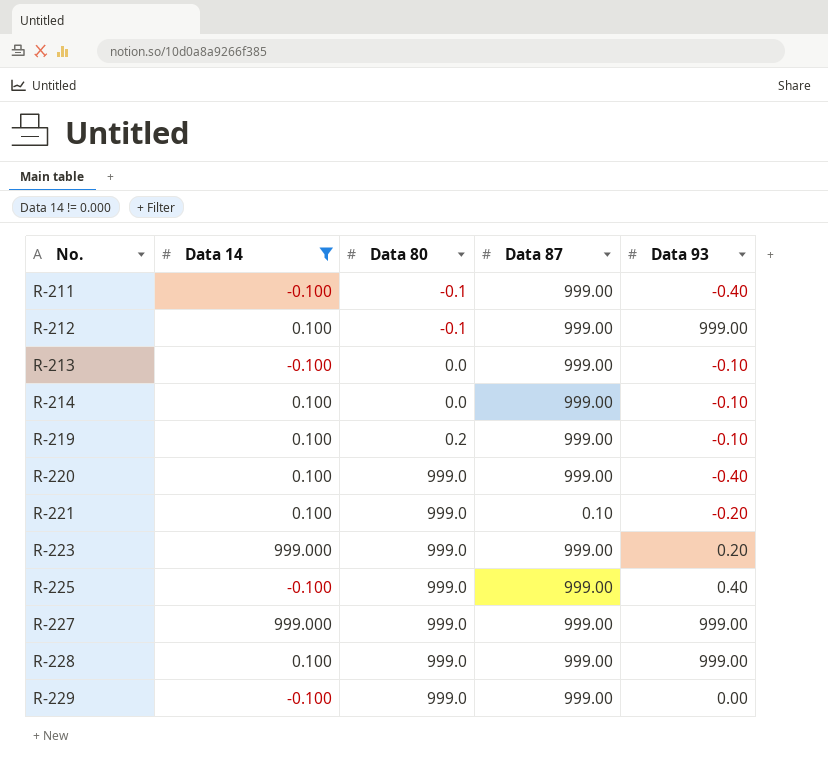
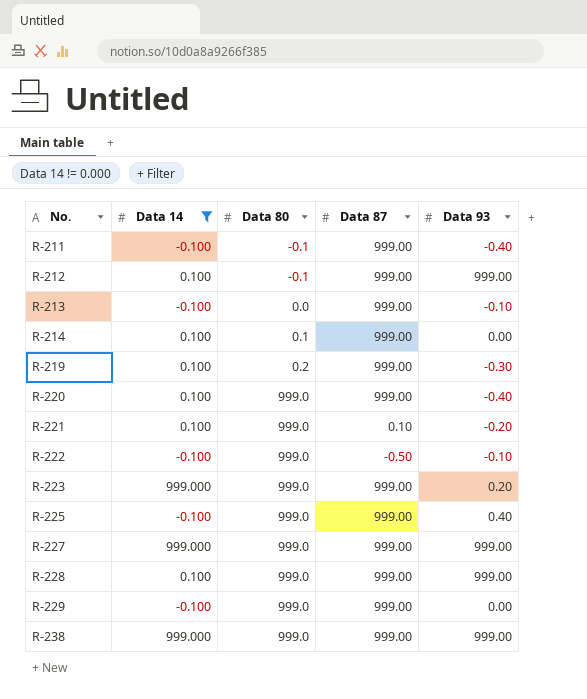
R-214 | Data 80: 0.0 -> 0.1
R-214 | Data 93: -0.10 -> 0.00
R-219 | Data 93: -0.10 -> -0.30
row R-222: none -> -0.100 | 999.0 | -0.50 | -0.10
row R-238: none -> 999.000 | 999.0 | 999.00 | 999.00

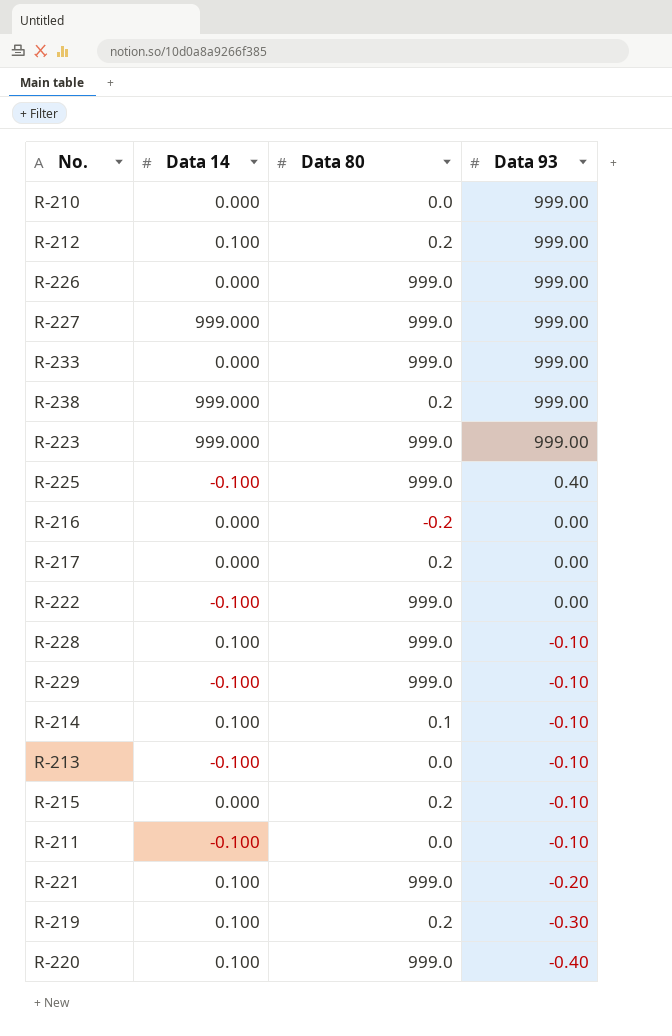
filter: Data 14 != 0.000 -> none
row order: No. ascending -> Data 93 descending
column Data 87 | position: 4 -> none
R-212 | Data 80: -0.1 -> 0.2
R-238 | Data 80: 999.0 -> 0.2
R-223 | Data 93: 0.20 -> 999.00
R-222 | Data 93: -0.10 -> 0.00
R-228 | Data 93: 999.00 -> -0.10
R-229 | Data 93: 0.00 -> -0.10
R-214 | Data 93: 0.00 -> -0.10
R-211 | Data 80: -0.1 -> 0.0
R-211 | Data 93: -0.40 -> -0.10

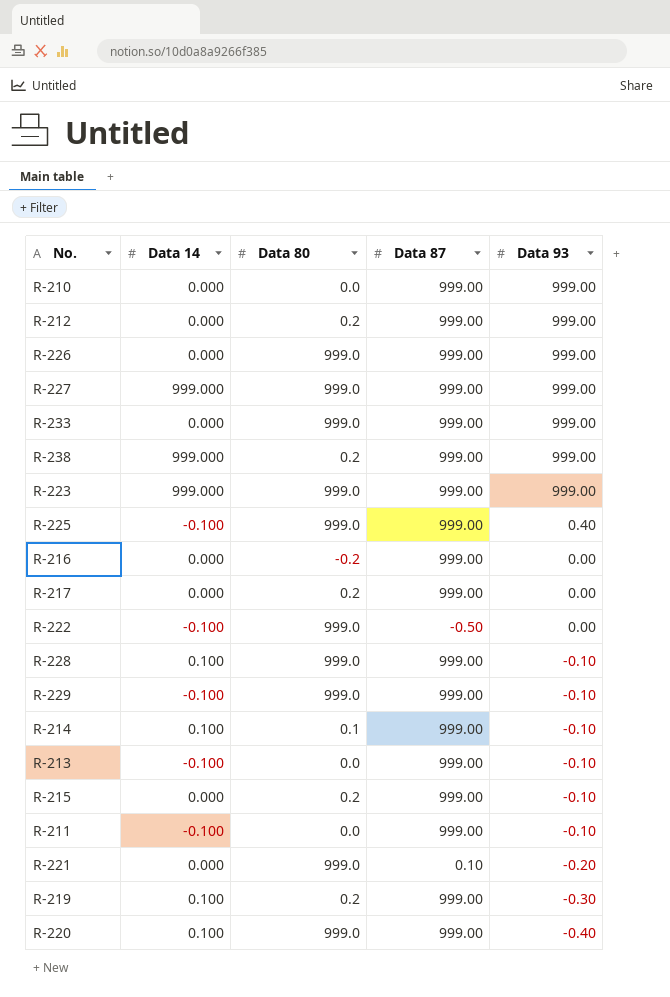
column Data 87 | position: none -> 4
R-212 | Data 14: 0.100 -> 0.000
R-221 | Data 14: 0.100 -> 0.000

